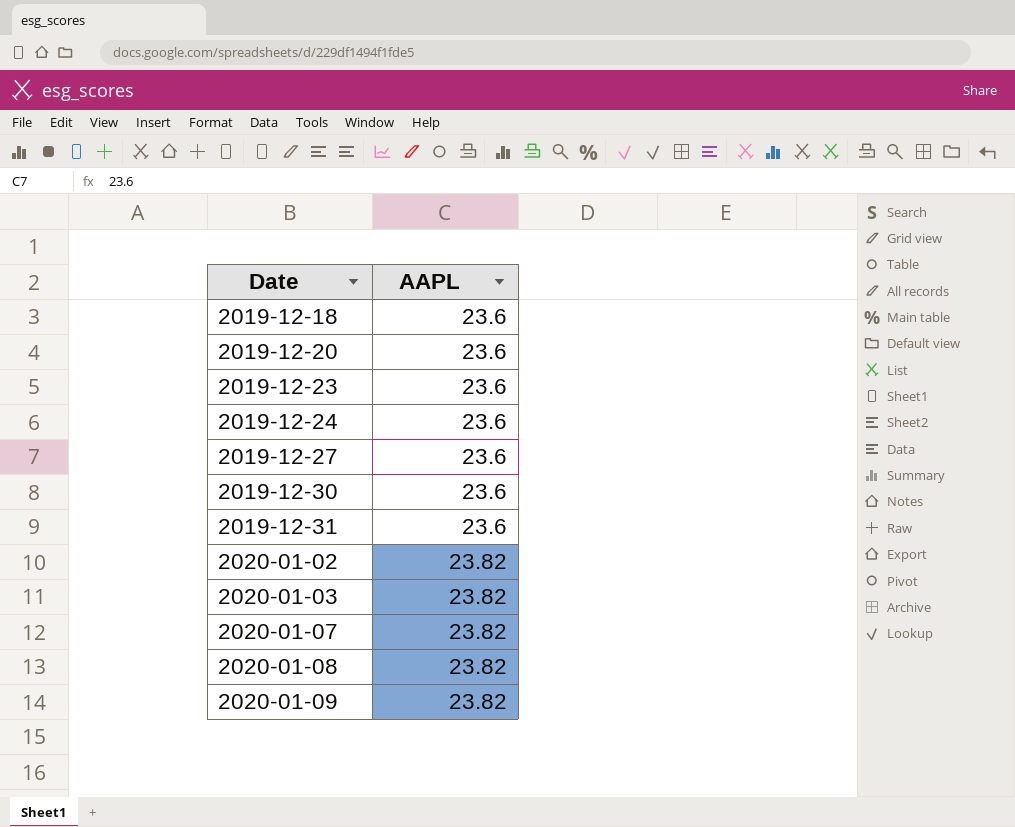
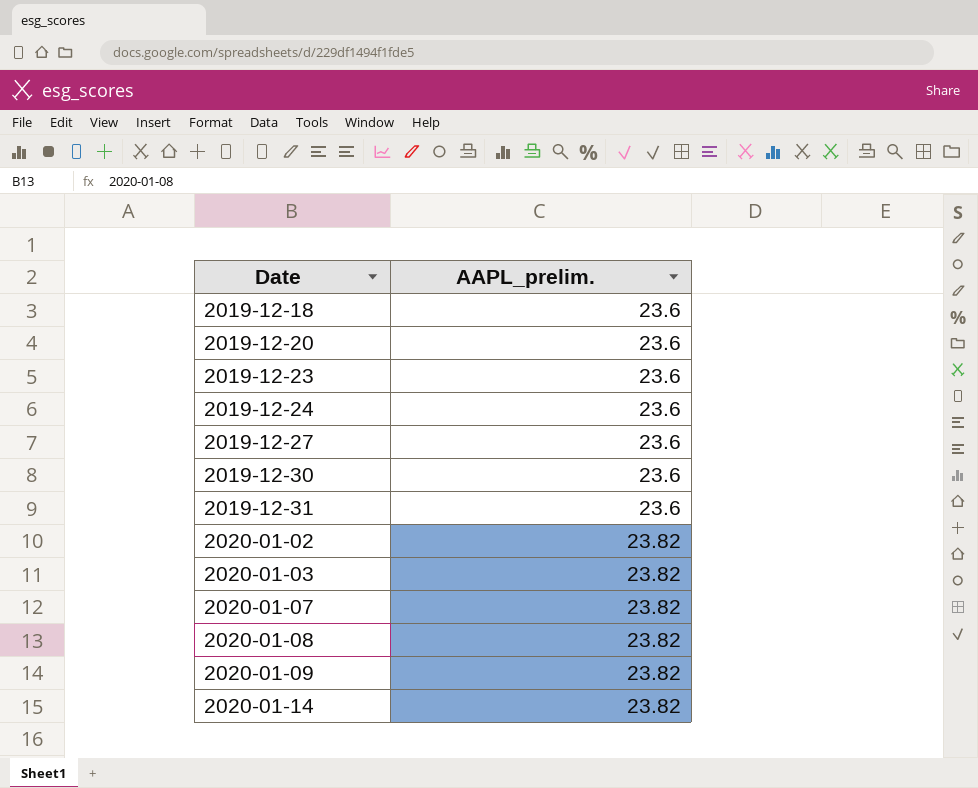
column name: AAPL -> AAPL_prelim.
row 2020-01-14: none -> 23.82

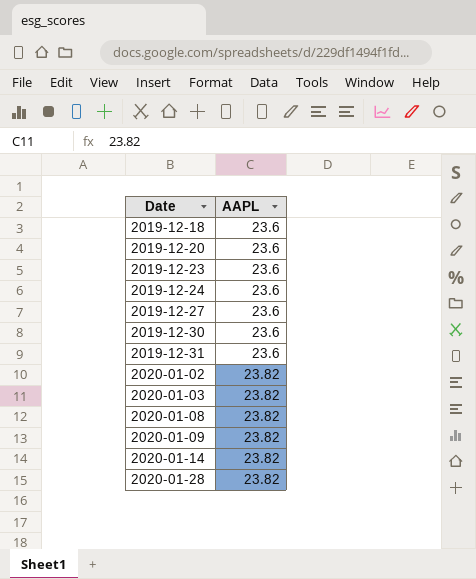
column name: AAPL_prelim. -> AAPL
row 2020-01-07: 23.82 -> none
row 2020-01-28: none -> 23.82

